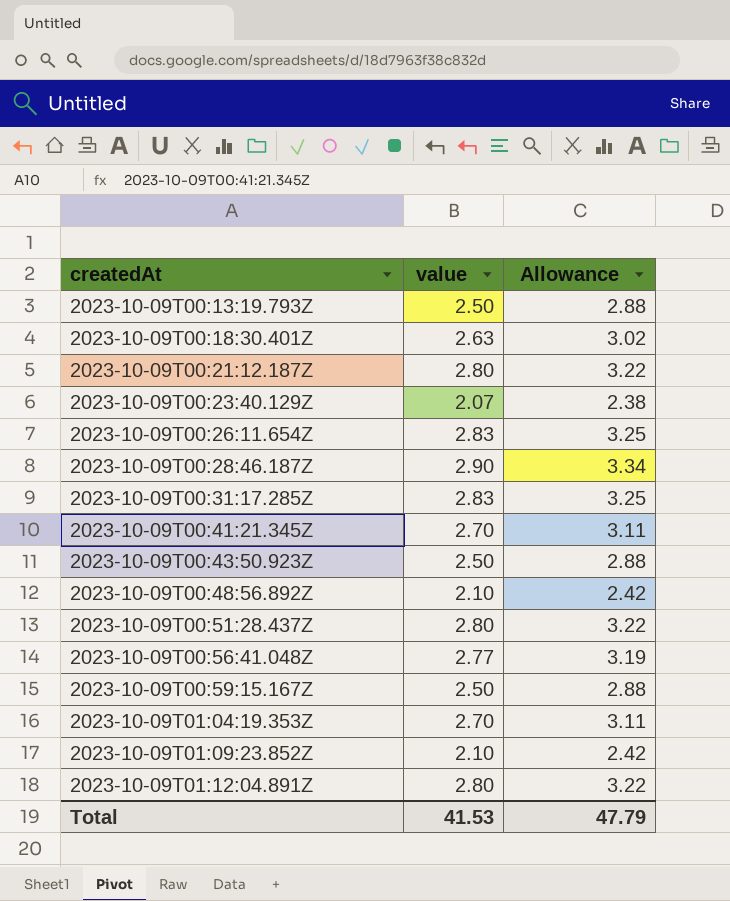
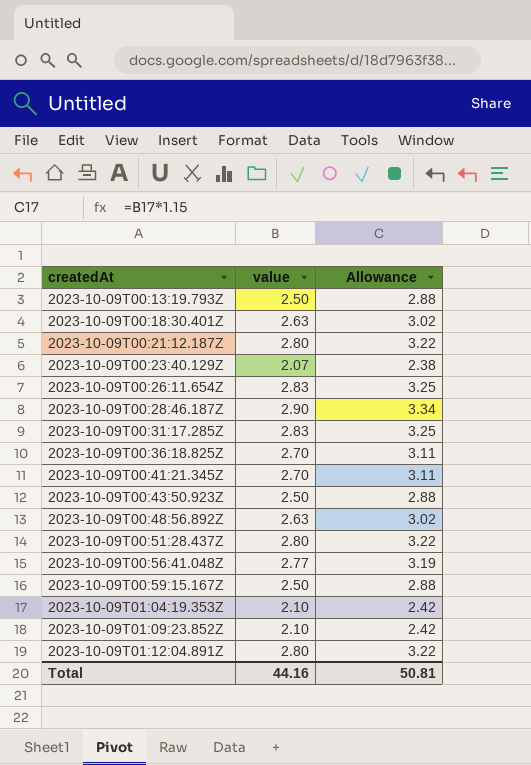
row 2023-10-09T00:36:18.825Z: none -> 2.70 | 3.11
2023-10-09T00:48:56.892Z | value: 2.10 -> 2.63
2023-10-09T00:48:56.892Z | Allowance: 2.42 -> 3.02
2023-10-09T01:04:19.353Z | value: 2.70 -> 2.10
2023-10-09T01:04:19.353Z | Allowance: 3.11 -> 2.42
Total | value: 41.53 -> 44.16
Total | Allowance: 47.79 -> 50.81

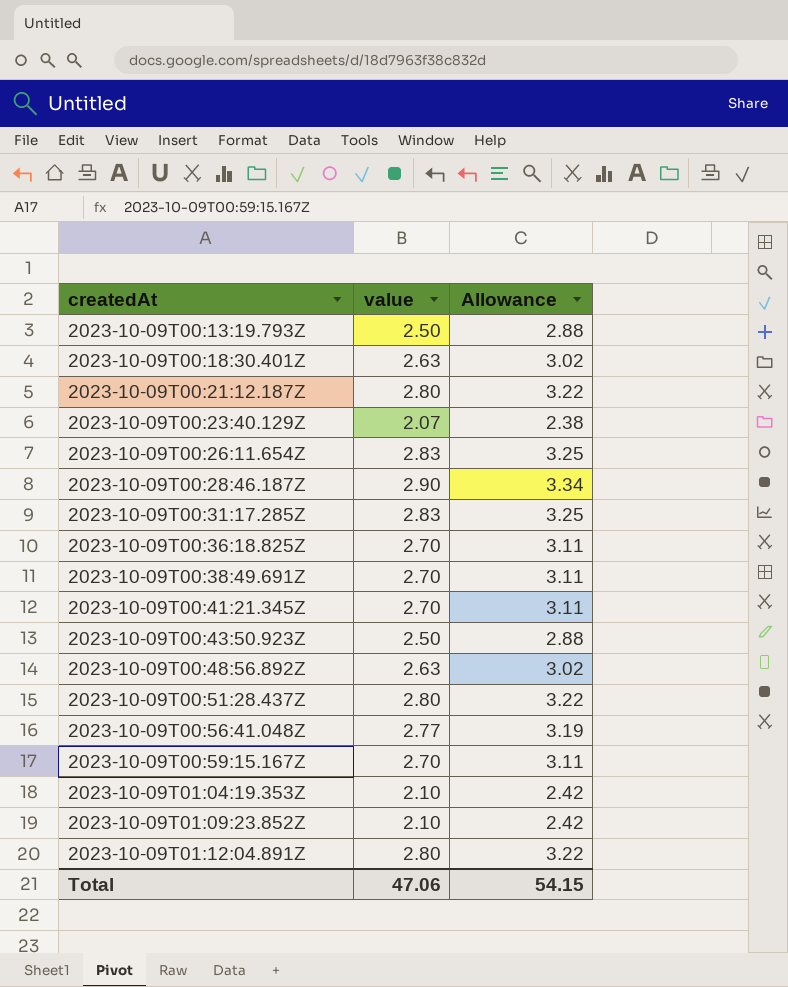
row 2023-10-09T00:38:49.691Z: none -> 2.70 | 3.11
2023-10-09T00:59:15.167Z | value: 2.50 -> 2.70
2023-10-09T00:59:15.167Z | Allowance: 2.88 -> 3.11
Total | value: 44.16 -> 47.06
Total | Allowance: 50.81 -> 54.15

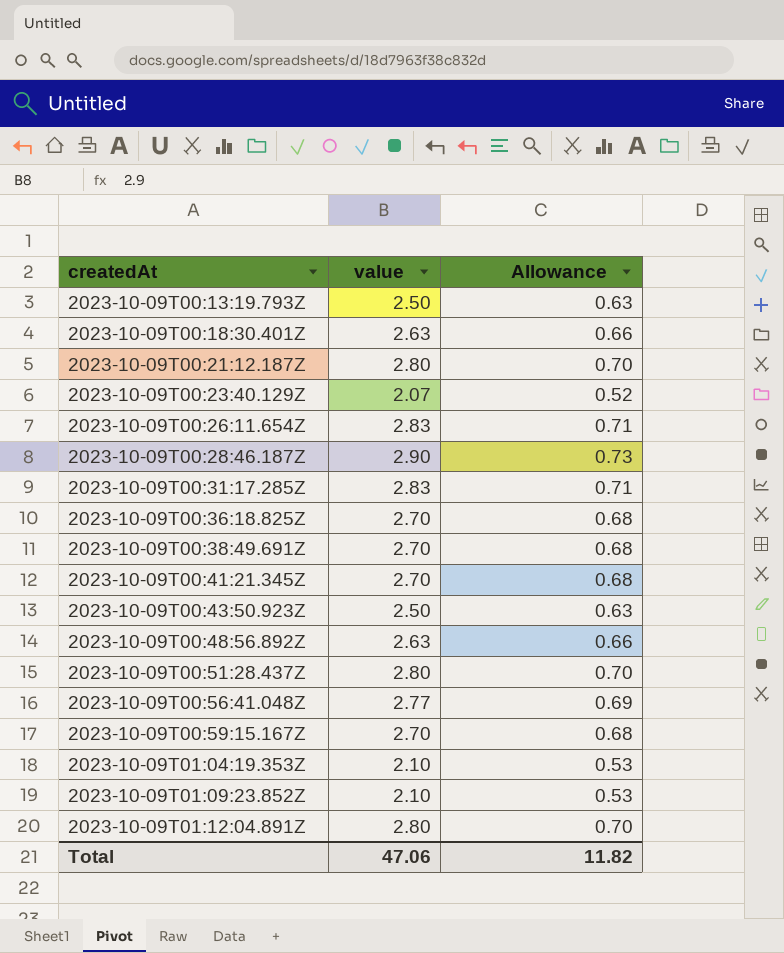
column Allowance | formula: [value] * 1.15 -> [value] * 0.25
Total | Allowance: 54.15 -> 11.82

